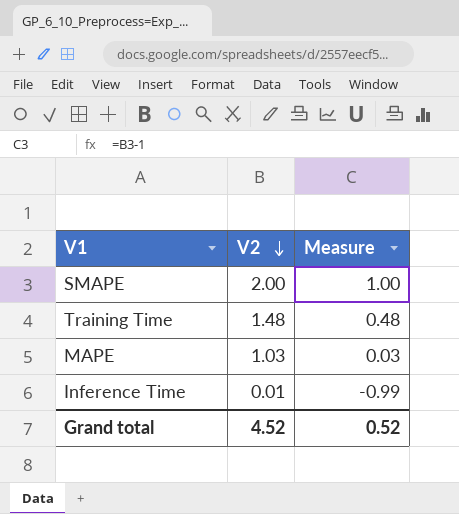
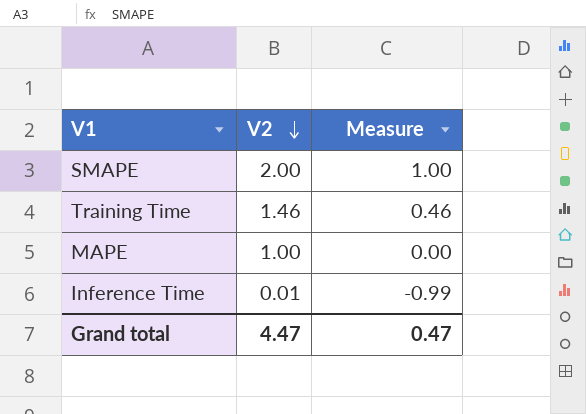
Training Time | V2: 1.48 -> 1.46
Training Time | Measure: 0.48 -> 0.46
MAPE | V2: 1.03 -> 1.00
MAPE | Measure: 0.03 -> 0.00
Grand total | V2: 4.52 -> 4.47
Grand total | Measure: 0.52 -> 0.47

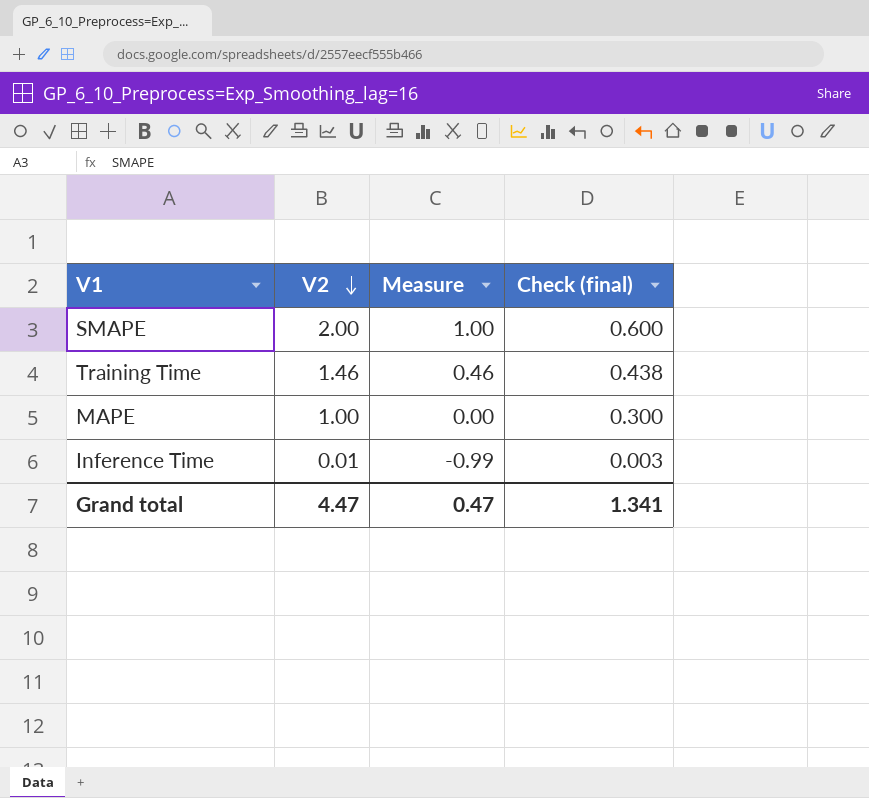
column Check (final) | formula: none -> [V2] * 0.3

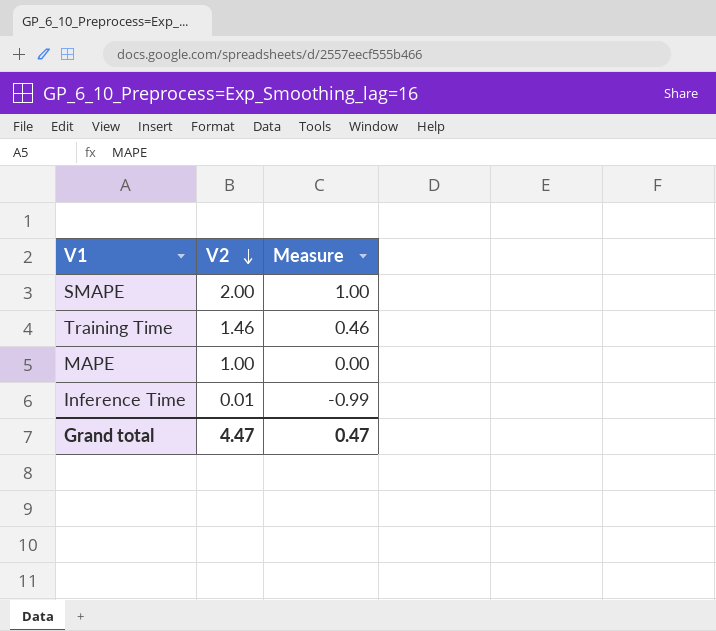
column Check (final) | formula: [V2] * 0.3 -> none

